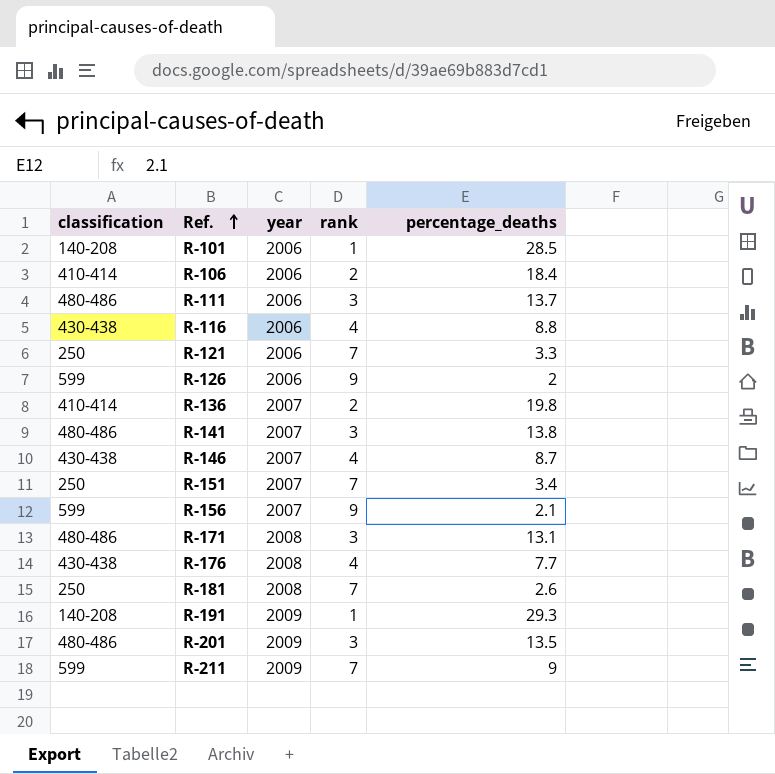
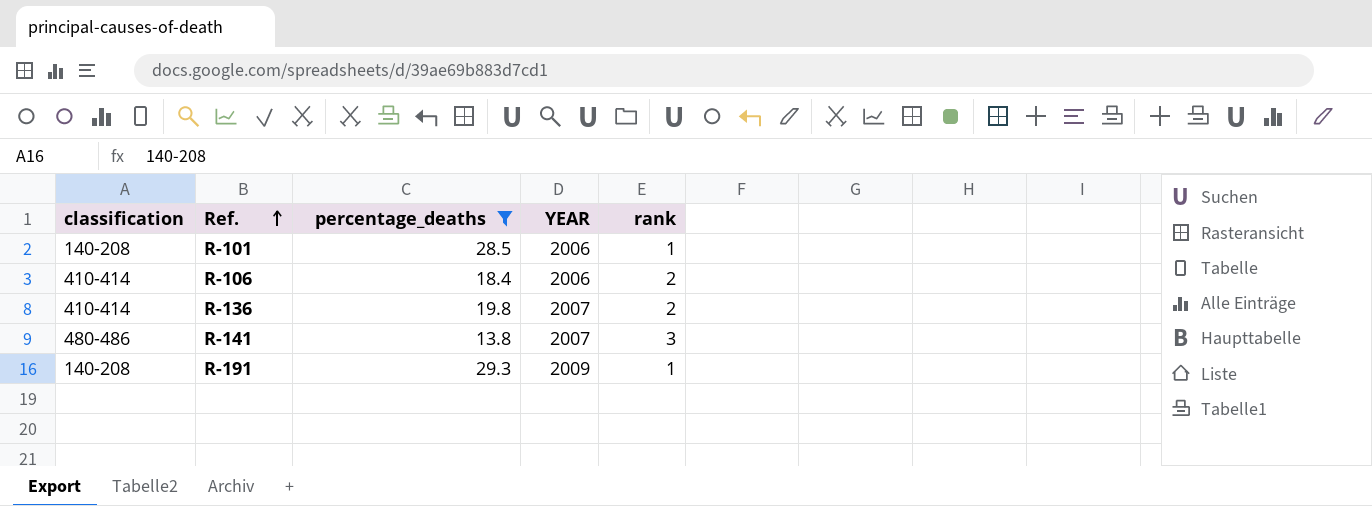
filter: none -> percentage_deaths >= 13.8
column percentage_deaths | position: 5 -> 3
column name: year -> YEAR

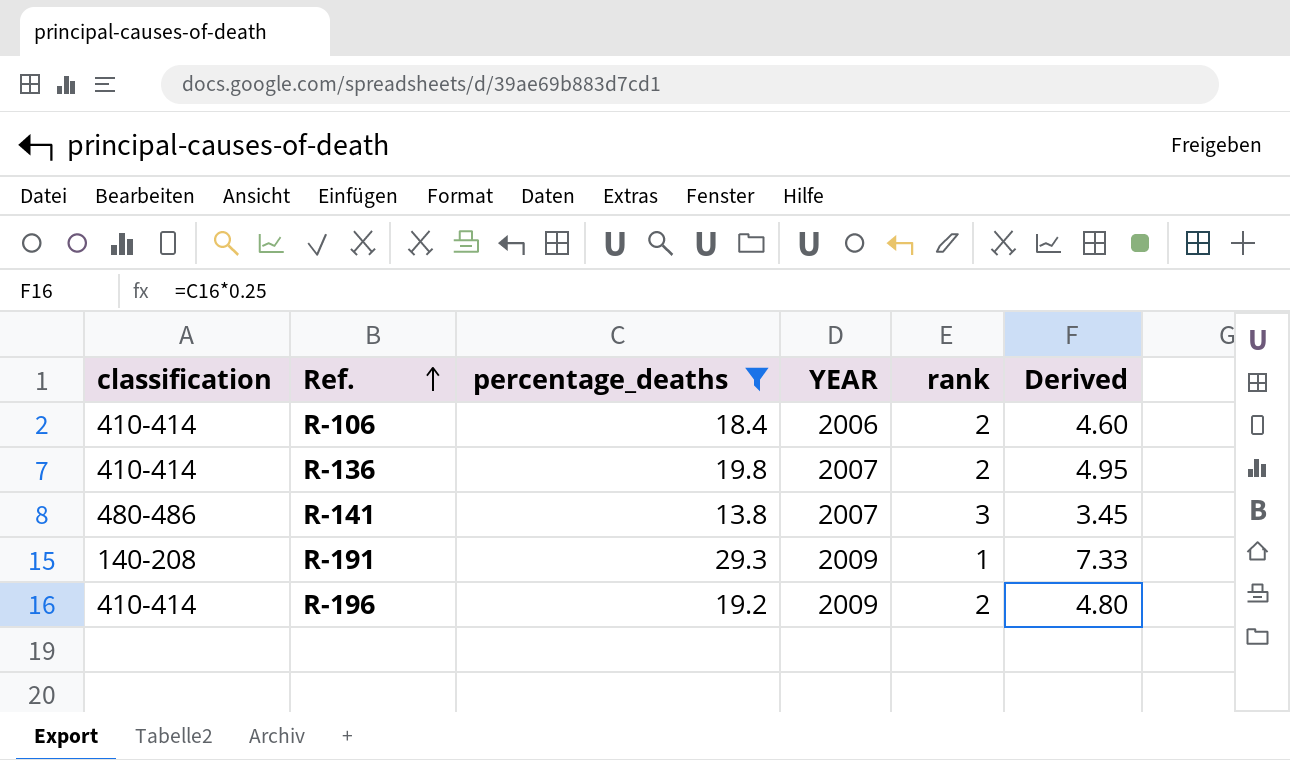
column Derived | formula: none -> [percentage_deaths] * 0.25
row R-101: 140-208 | 28.5 | 2006 | 1 -> none
row R-196: none -> 410-414 | 19.2 | 2009 | 2 | 4.80

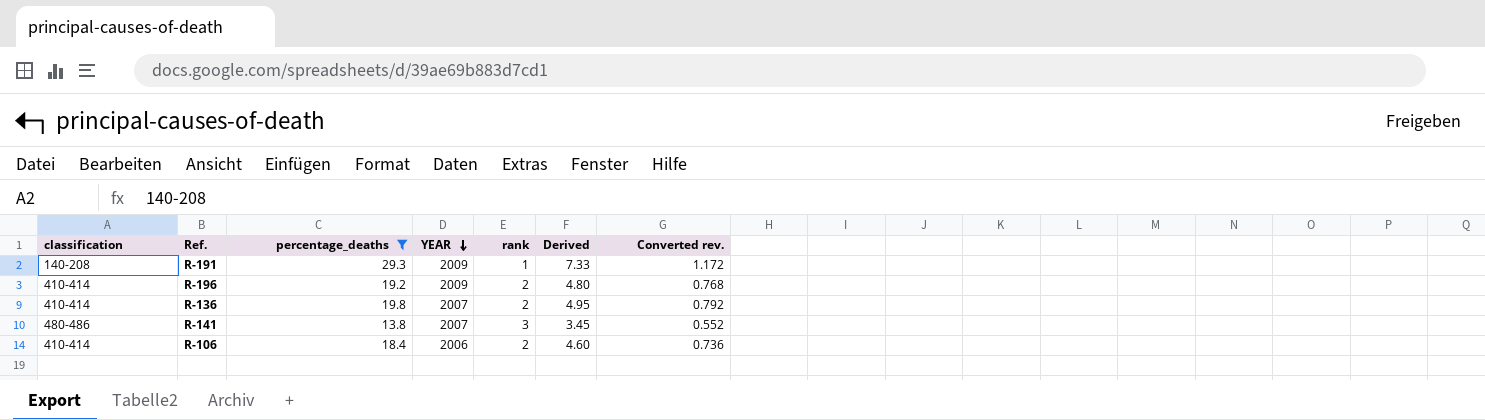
row order: Ref. ascending -> YEAR descending
column Converted rev. | formula: none -> [percentage_deaths] * 0.04

